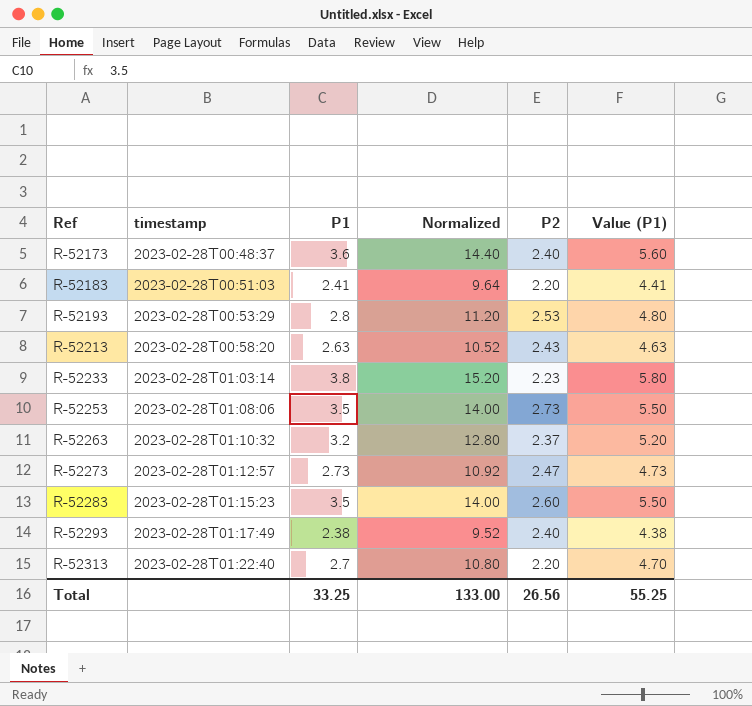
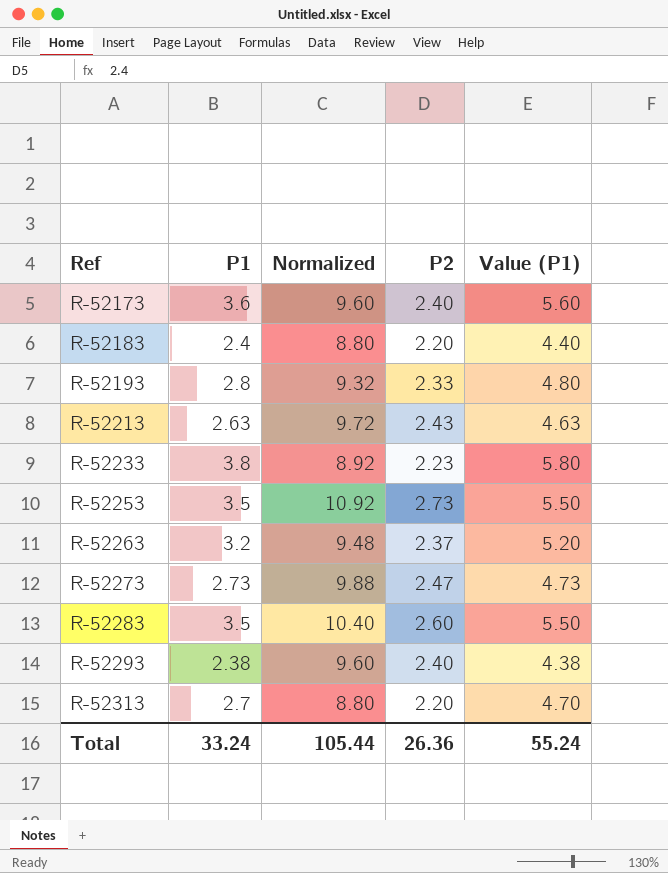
column timestamp | position: 2 -> none
column Normalized | formula: [P1] * 4 -> [P2] * 4
R-52183 | P1: 2.41 -> 2.4
R-52183 | Value (P1): 4.41 -> 4.40
R-52193 | P2: 2.53 -> 2.33
Total | P1: 33.25 -> 33.24
Total | Normalized: 133.00 -> 105.44
Total | P2: 26.56 -> 26.36
Total | Value (P1): 55.25 -> 55.24

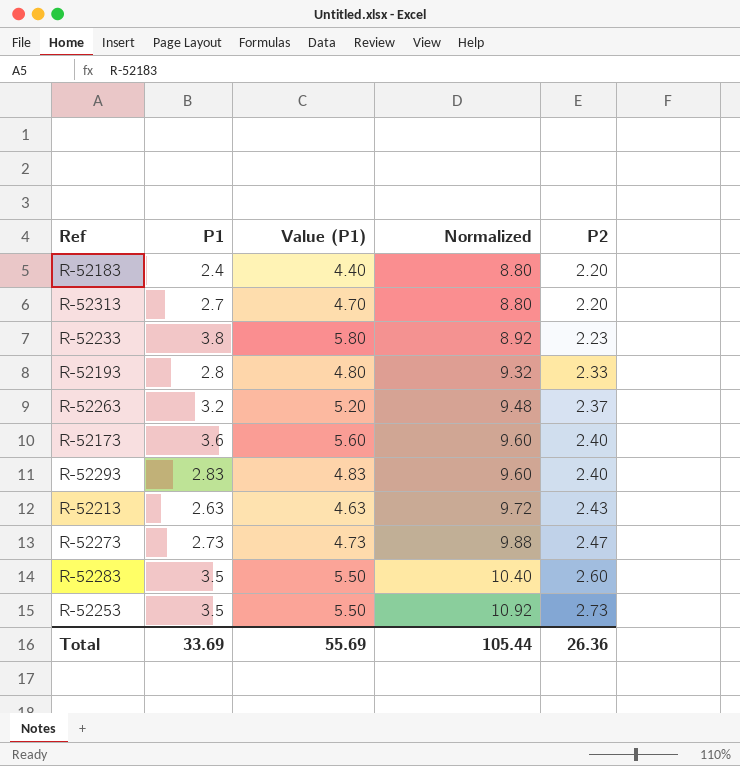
row order: Ref ascending -> Normalized ascending
column Value (P1) | position: 5 -> 3
R-52293 | P1: 2.38 -> 2.83
R-52293 | Value (P1): 4.38 -> 4.83
Total | P1: 33.24 -> 33.69
Total | Value (P1): 55.24 -> 55.69

